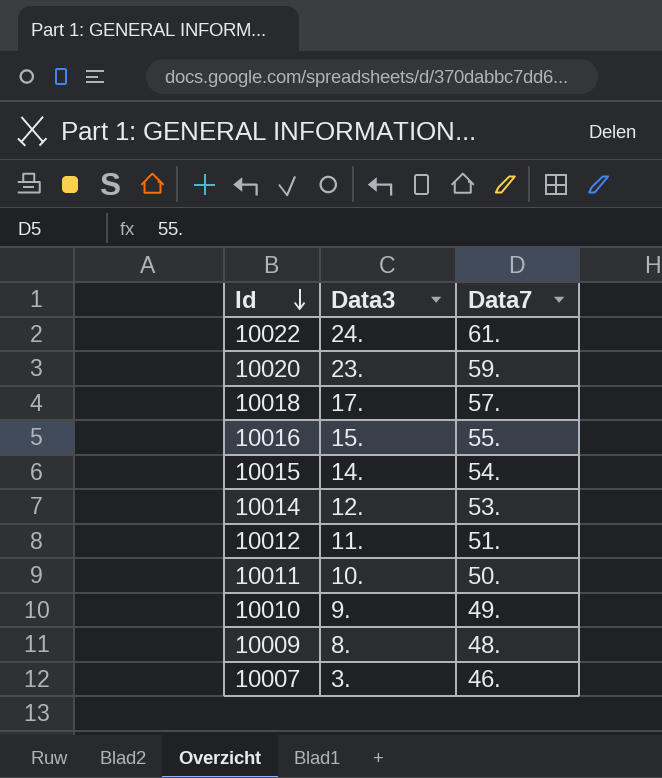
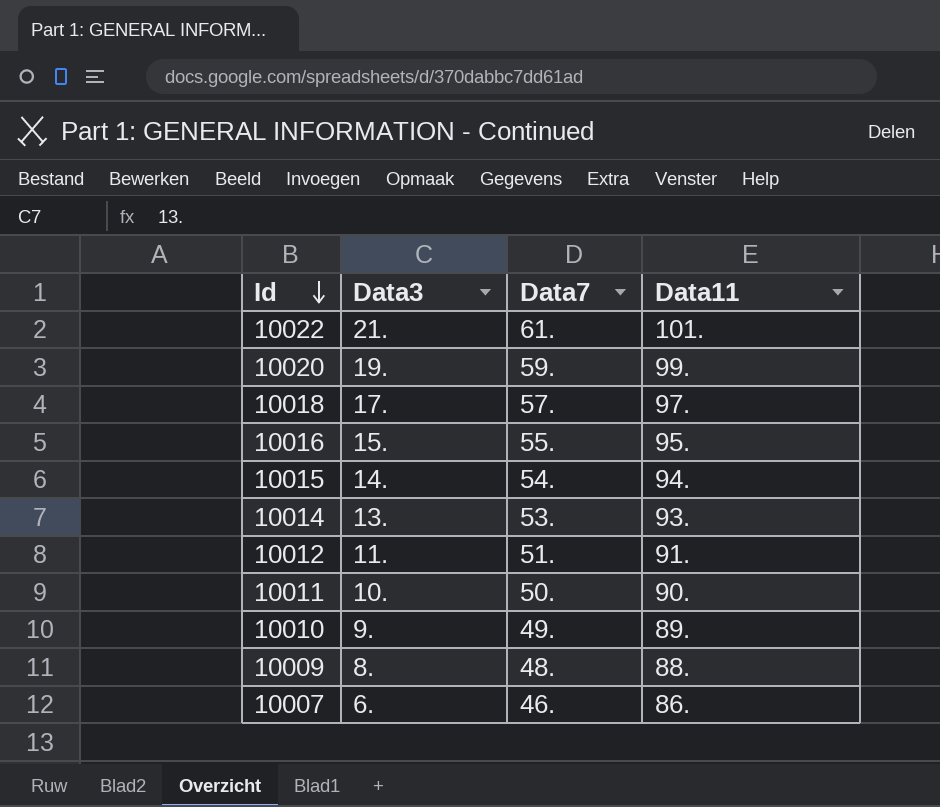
column Data11 | position: none -> 4
10022 | Data3: 24. -> 21.
10020 | Data3: 23. -> 19.
10014 | Data3: 12. -> 13.
10007 | Data3: 3. -> 6.

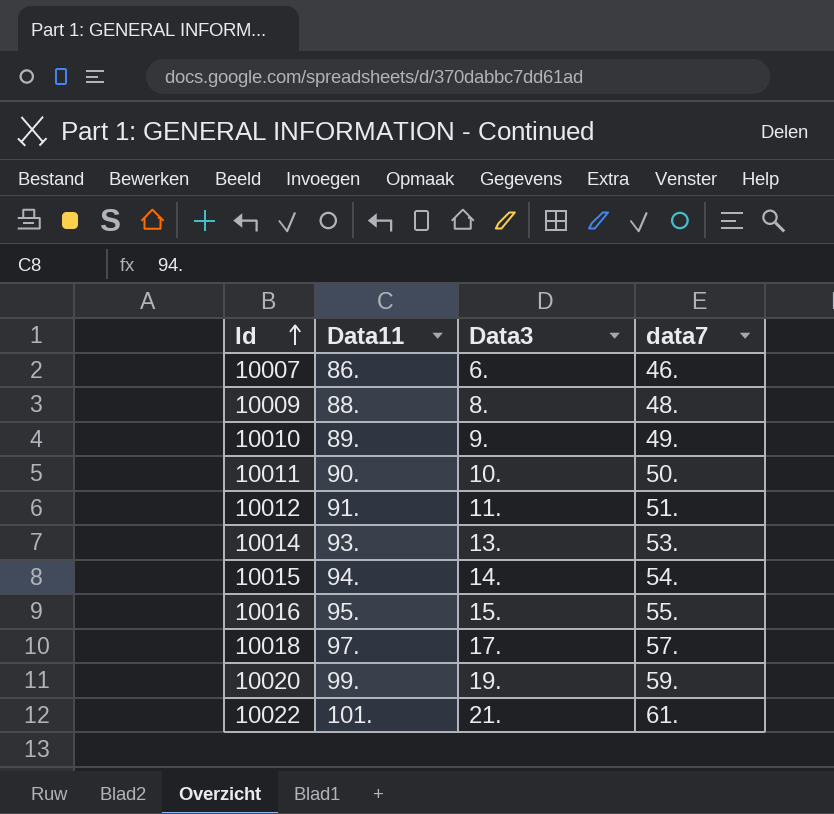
row order: Id descending -> Id ascending
column Data11 | position: 4 -> 2
column name: Data7 -> data7

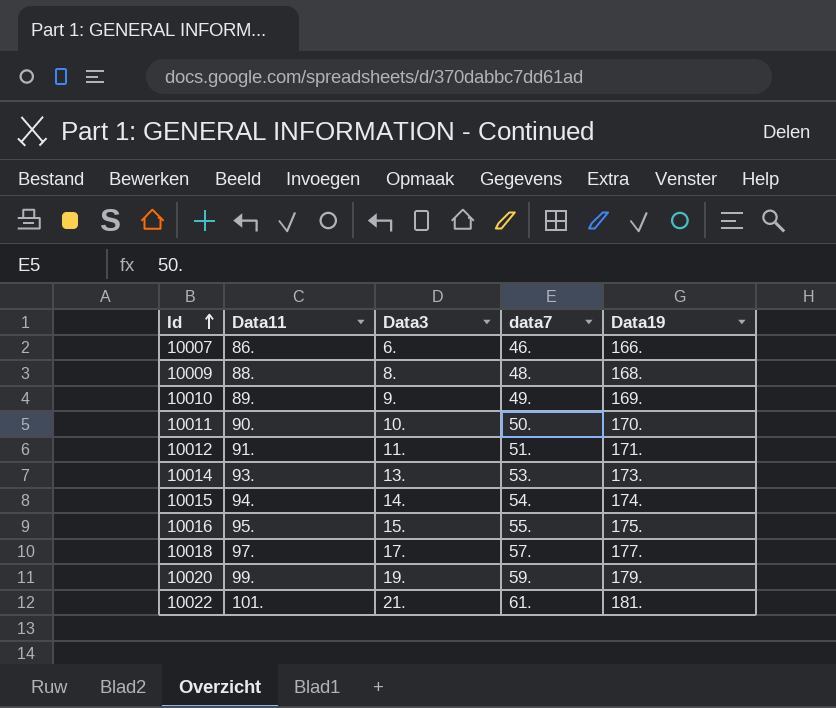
column Data19 | position: none -> 5

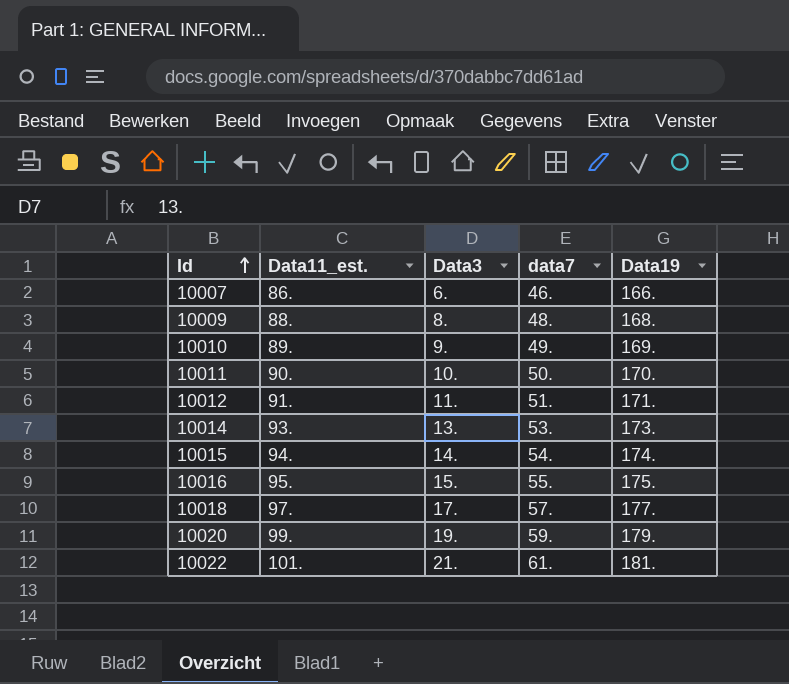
column name: Data11 -> Data11_est.

